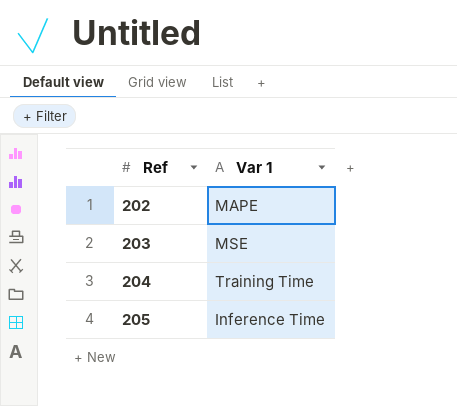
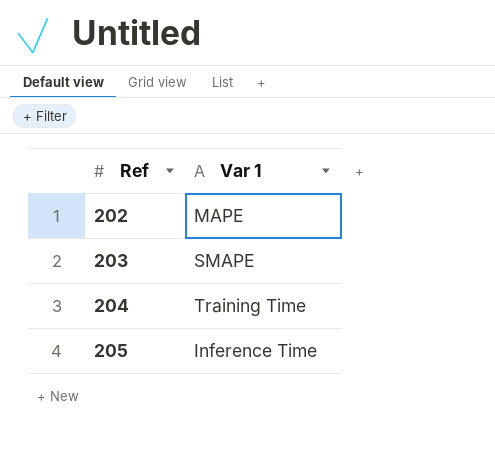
203 | Var 1: MSE -> SMAPE

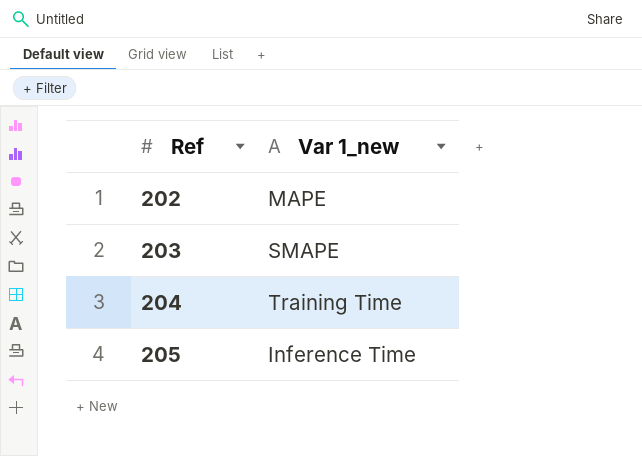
column name: Var 1 -> Var 1_new

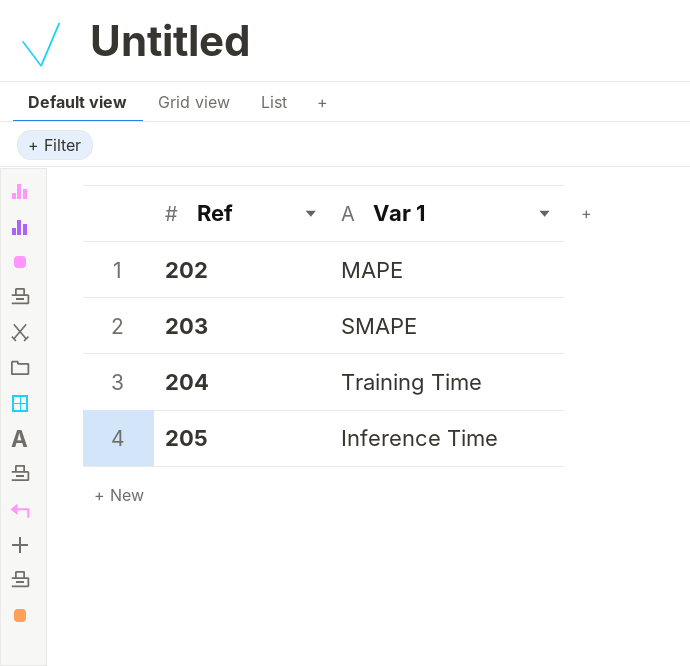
column name: Var 1_new -> Var 1

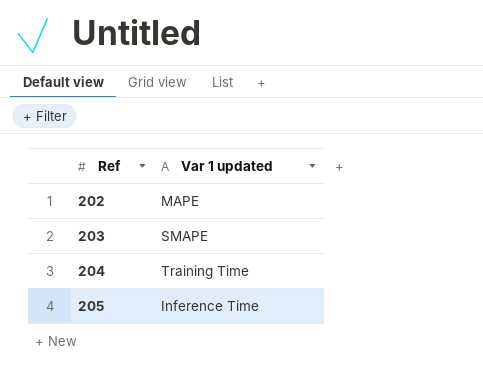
column name: Var 1 -> Var 1 updated

